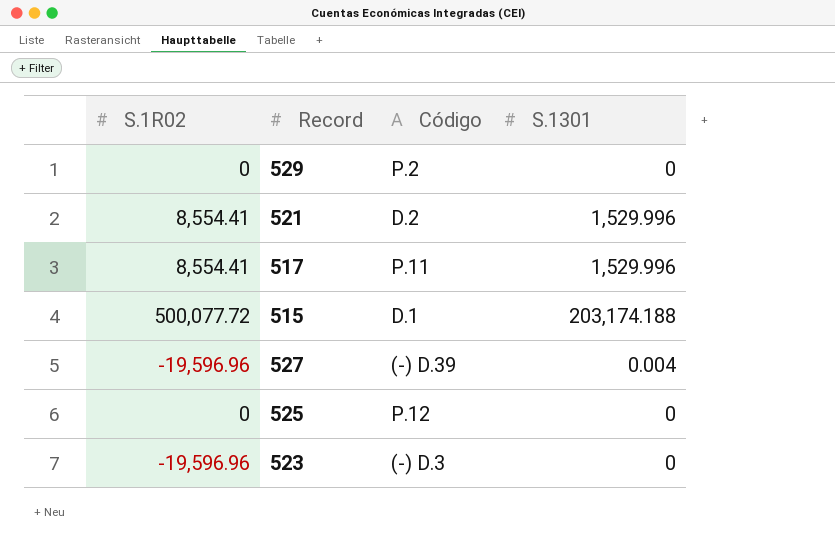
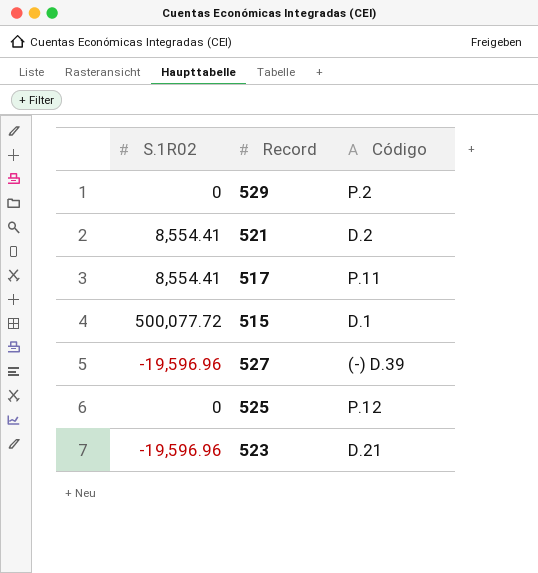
column S.1301 | position: 4 -> none
523 | Código: (-) D.3 -> D.21

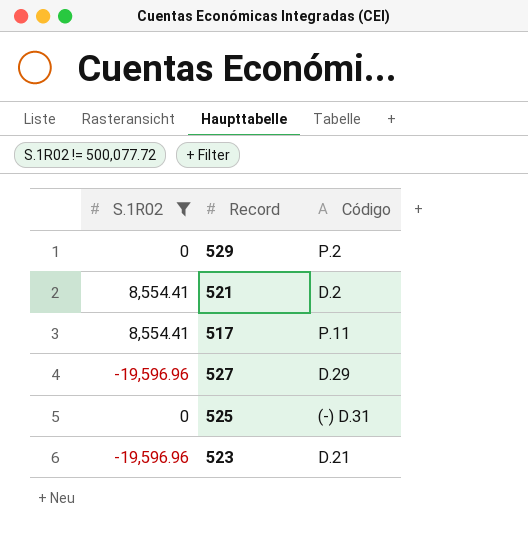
filter: none -> S.1R02 != 500,077.72
527 | Código: (-) D.39 -> D.29
525 | Código: P.12 -> (-) D.31

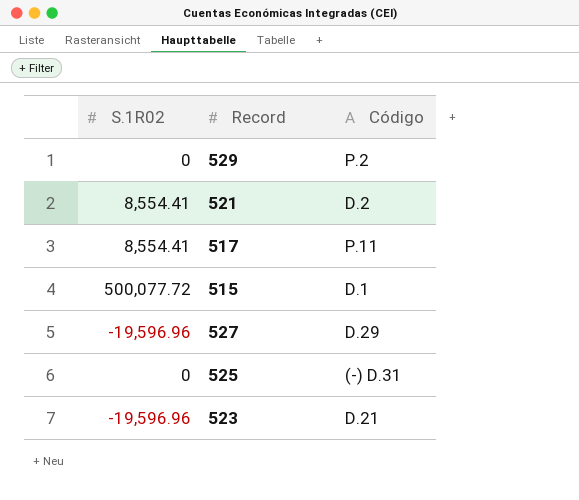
filter: S.1R02 != 500,077.72 -> none

